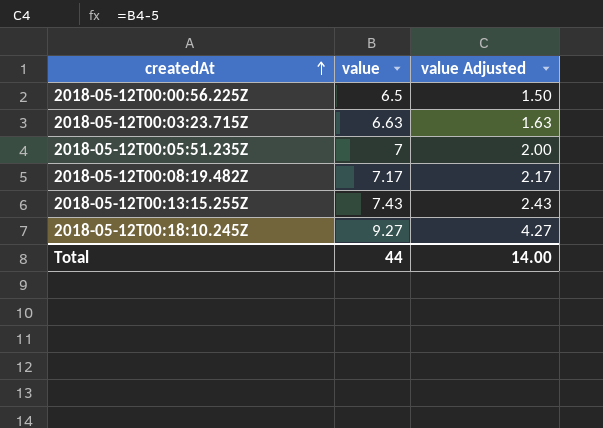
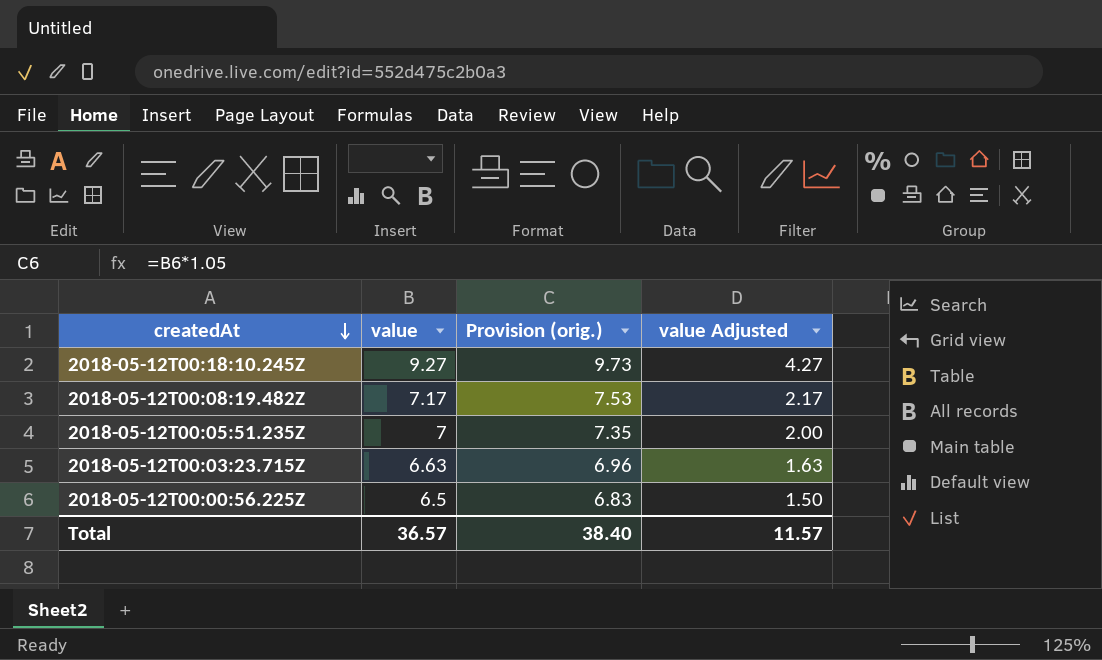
row order: createdAt ascending -> createdAt descending
column Provision (orig.) | formula: none -> [value] * 1.05
row 2018-05-12T00:13:15.255Z: 7.43 | 2.43 -> none
Total | value: 44 -> 36.57
Total | value Adjusted: 14.00 -> 11.57

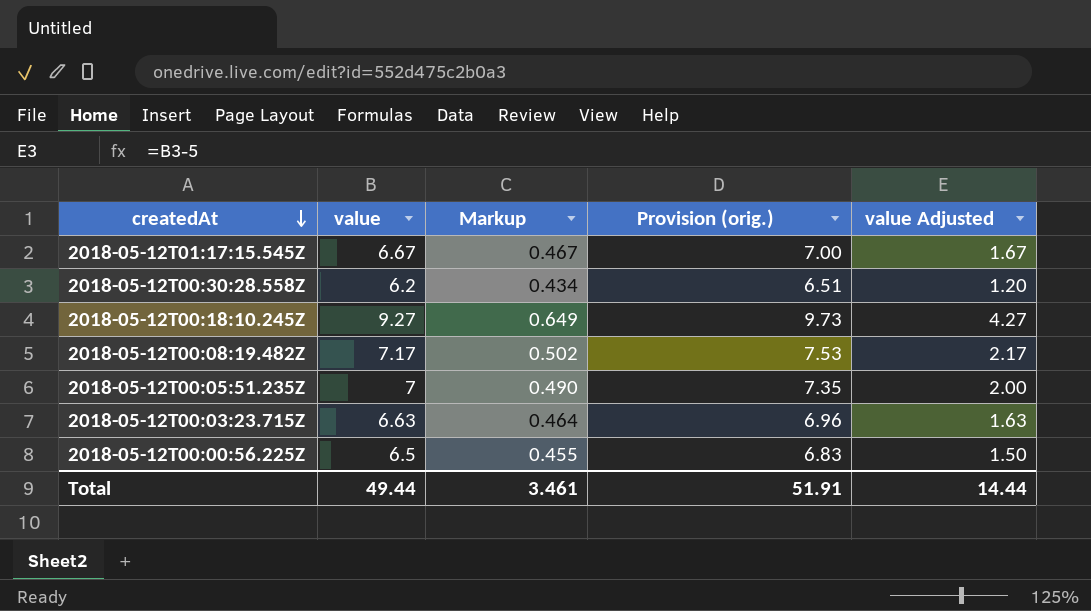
column Markup | formula: none -> [value] * 0.07
row 2018-05-12T01:17:15.545Z: none -> 6.67 | 0.467 | 7.00 | 1.67
row 2018-05-12T00:30:28.558Z: none -> 6.2 | 0.434 | 6.51 | 1.20
Total | value: 36.57 -> 49.44
Total | Provision (orig.): 38.40 -> 51.91
Total | value Adjusted: 11.57 -> 14.44

